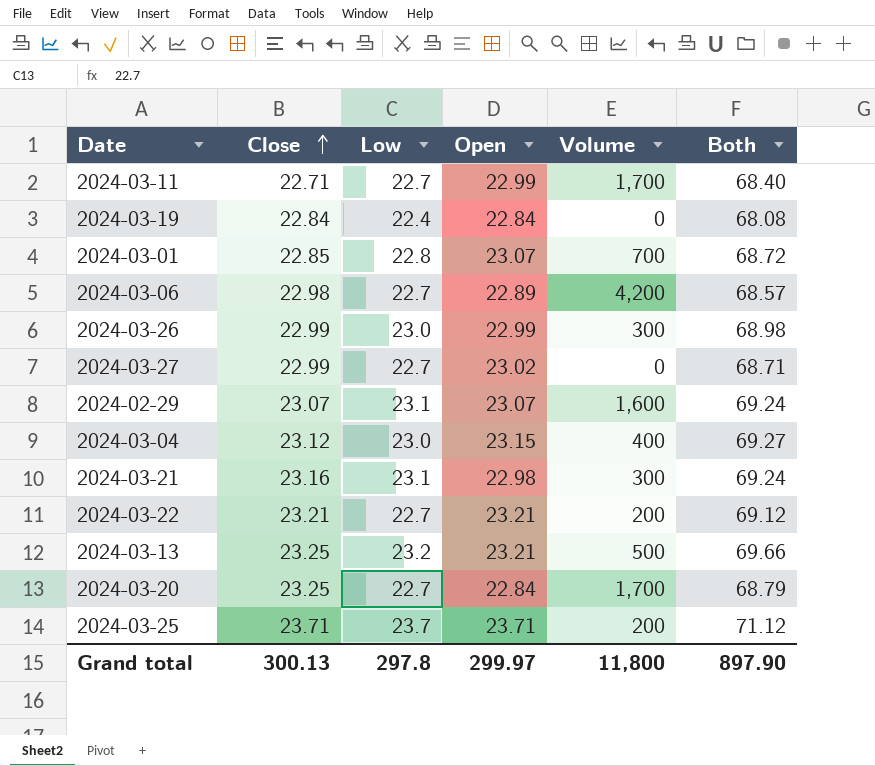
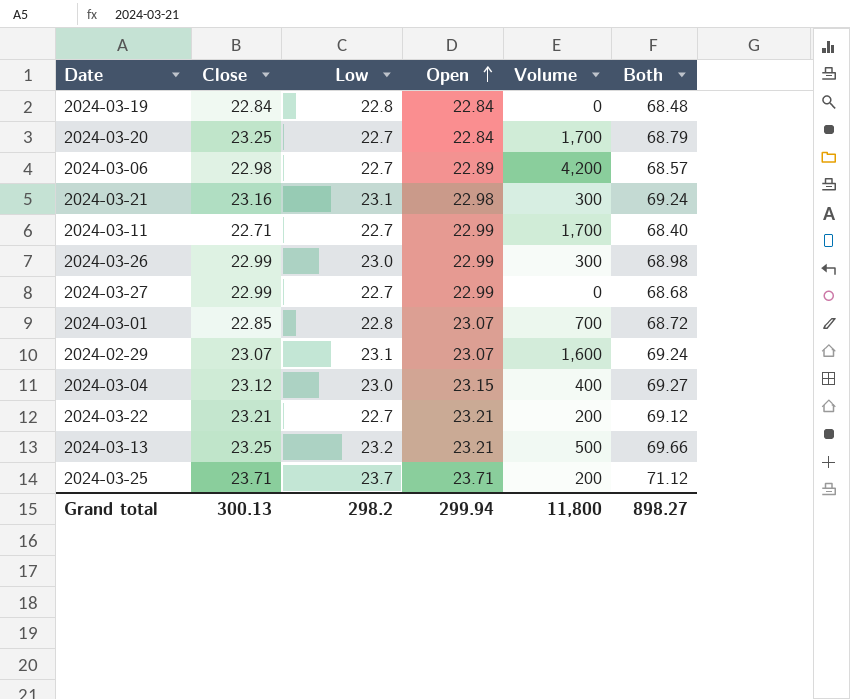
row order: Close ascending -> Open ascending
2024-03-19 | Low: 22.4 -> 22.8
2024-03-19 | Both: 68.08 -> 68.48
2024-03-27 | Open: 23.02 -> 22.99
2024-03-27 | Both: 68.71 -> 68.68
Grand total | Low: 297.8 -> 298.2
Grand total | Open: 299.97 -> 299.94
Grand total | Both: 897.90 -> 898.27

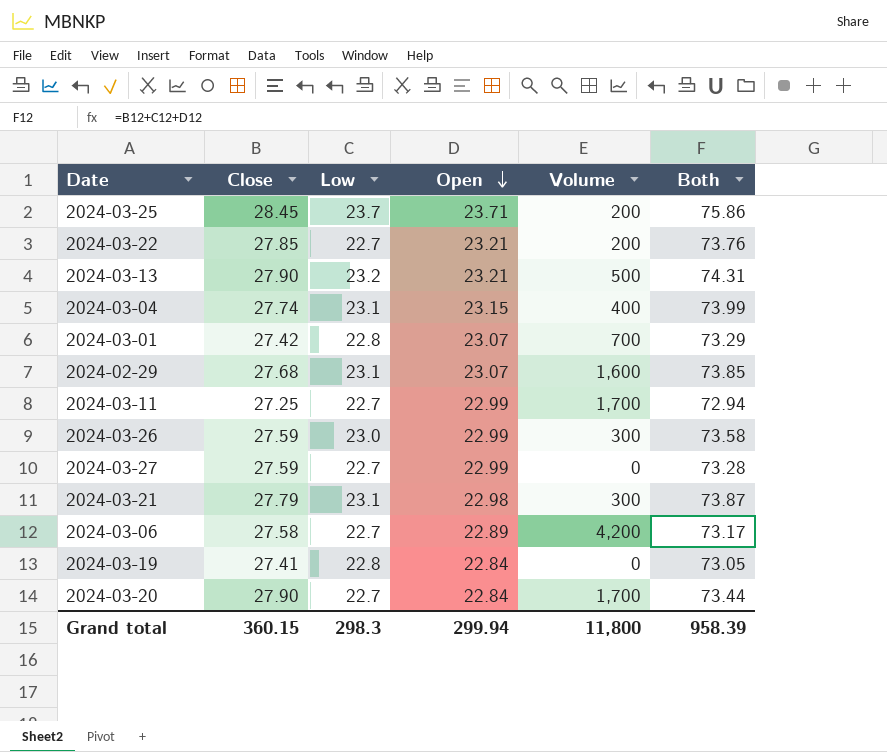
row order: Open ascending -> Open descending
2024-03-25 | Close: 23.71 -> 28.45
2024-03-25 | Both: 71.12 -> 75.86
2024-03-22 | Close: 23.21 -> 27.85
2024-03-22 | Both: 69.12 -> 73.76
2024-03-13 | Close: 23.25 -> 27.90
2024-03-13 | Both: 69.66 -> 74.31
2024-03-04 | Close: 23.12 -> 27.74
2024-03-04 | Low: 23.0 -> 23.1
2024-03-04 | Both: 69.27 -> 73.99
2024-03-01 | Close: 22.85 -> 27.42
2024-03-01 | Both: 68.72 -> 73.29
2024-02-29 | Close: 23.07 -> 27.68
2024-02-29 | Both: 69.24 -> 73.85
2024-03-11 | Close: 22.71 -> 27.25
2024-03-11 | Both: 68.40 -> 72.94
2024-03-26 | Close: 22.99 -> 27.59
2024-03-26 | Both: 68.98 -> 73.58
2024-03-27 | Close: 22.99 -> 27.59
2024-03-27 | Both: 68.68 -> 73.28
2024-03-21 | Close: 23.16 -> 27.79
2024-03-21 | Both: 69.24 -> 73.87
2024-03-06 | Close: 22.98 -> 27.58
2024-03-06 | Both: 68.57 -> 73.17
2024-03-19 | Close: 22.84 -> 27.41
2024-03-19 | Both: 68.48 -> 73.05
2024-03-20 | Close: 23.25 -> 27.90
2024-03-20 | Both: 68.79 -> 73.44
Grand total | Close: 300.13 -> 360.15
Grand total | Low: 298.2 -> 298.3
Grand total | Both: 898.27 -> 958.39

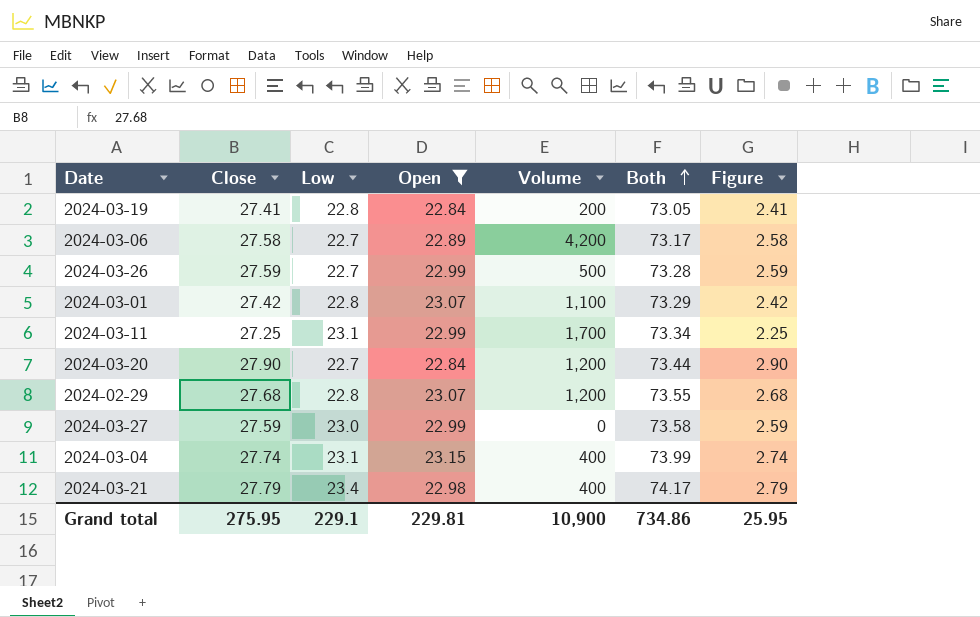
filter: none -> Open <= 23.15
row order: Open descending -> Both ascending
column Figure | formula: none -> [Close] - 25
2024-03-19 | Volume: 0 -> 200
2024-03-26 | Low: 23.0 -> 22.7
2024-03-26 | Volume: 300 -> 500
2024-03-26 | Both: 73.58 -> 73.28
2024-03-01 | Volume: 700 -> 1,100
2024-03-11 | Low: 22.7 -> 23.1
2024-03-11 | Both: 72.94 -> 73.34
2024-03-20 | Volume: 1,700 -> 1,200
2024-02-29 | Low: 23.1 -> 22.8
2024-02-29 | Volume: 1,600 -> 1,200
2024-02-29 | Both: 73.85 -> 73.55
2024-03-27 | Low: 22.7 -> 23.0
2024-03-27 | Both: 73.28 -> 73.58
2024-03-21 | Low: 23.1 -> 23.4
2024-03-21 | Volume: 300 -> 400
2024-03-21 | Both: 73.87 -> 74.17
Grand total | Close: 360.15 -> 275.95
Grand total | Low: 298.3 -> 229.1
Grand total | Open: 299.94 -> 229.81
Grand total | Volume: 11,800 -> 10,900
Grand total | Both: 958.39 -> 734.86

